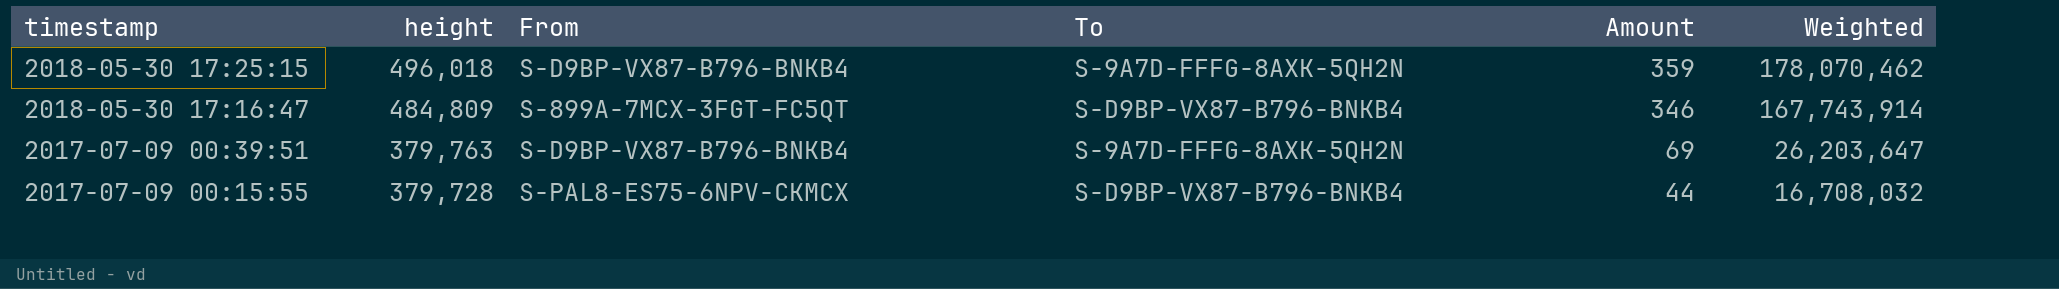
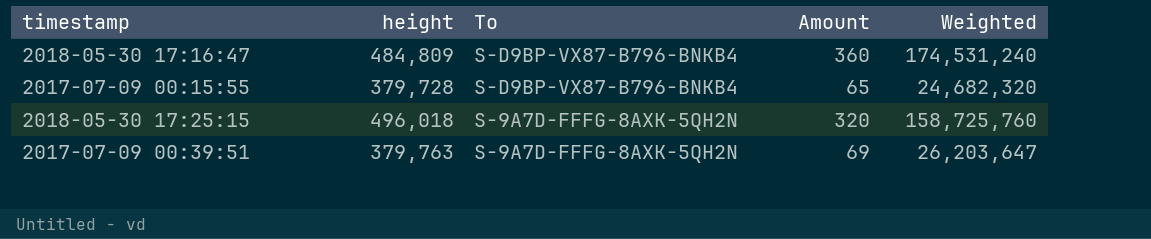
row order: timestamp descending -> To descending
column From | position: 3 -> none
2018-05-30 17:16:47 | Amount: 346 -> 360
2018-05-30 17:16:47 | Weighted: 167,743,914 -> 174,531,240
2017-07-09 00:15:55 | Amount: 44 -> 65
2017-07-09 00:15:55 | Weighted: 16,708,032 -> 24,682,320
2018-05-30 17:25:15 | Amount: 359 -> 320
2018-05-30 17:25:15 | Weighted: 178,070,462 -> 158,725,760

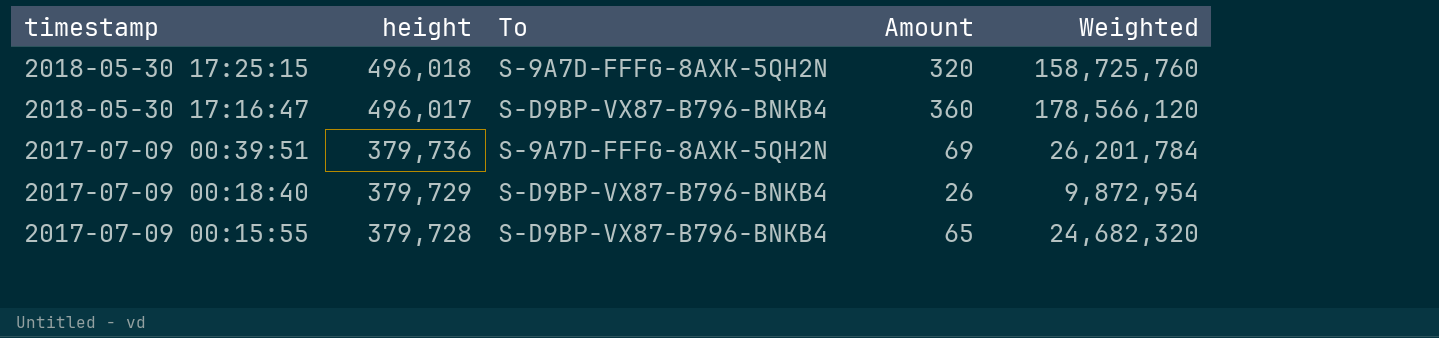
row order: To descending -> timestamp descending
2018-05-30 17:16:47 | height: 484,809 -> 496,017
2018-05-30 17:16:47 | Weighted: 174,531,240 -> 178,566,120
2017-07-09 00:39:51 | height: 379,763 -> 379,736
2017-07-09 00:39:51 | Weighted: 26,203,647 -> 26,201,784
row 2017-07-09 00:18:40: none -> 379,729 | S-D9BP-VX87-B796-BNKB4 | 26 | 9,872,954

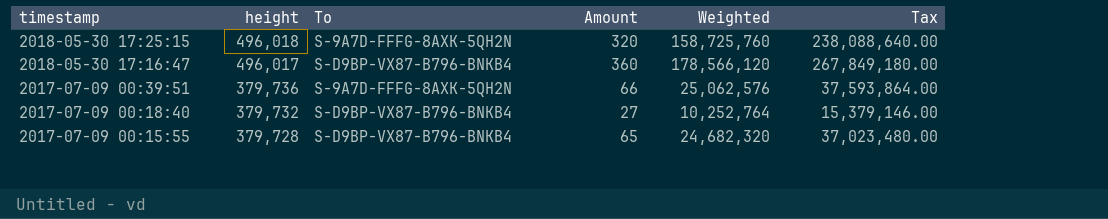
column Tax | formula: none -> [Weighted] * 1.5
2017-07-09 00:39:51 | Amount: 69 -> 66
2017-07-09 00:39:51 | Weighted: 26,201,784 -> 25,062,576
2017-07-09 00:18:40 | height: 379,729 -> 379,732
2017-07-09 00:18:40 | Amount: 26 -> 27
2017-07-09 00:18:40 | Weighted: 9,872,954 -> 10,252,764

